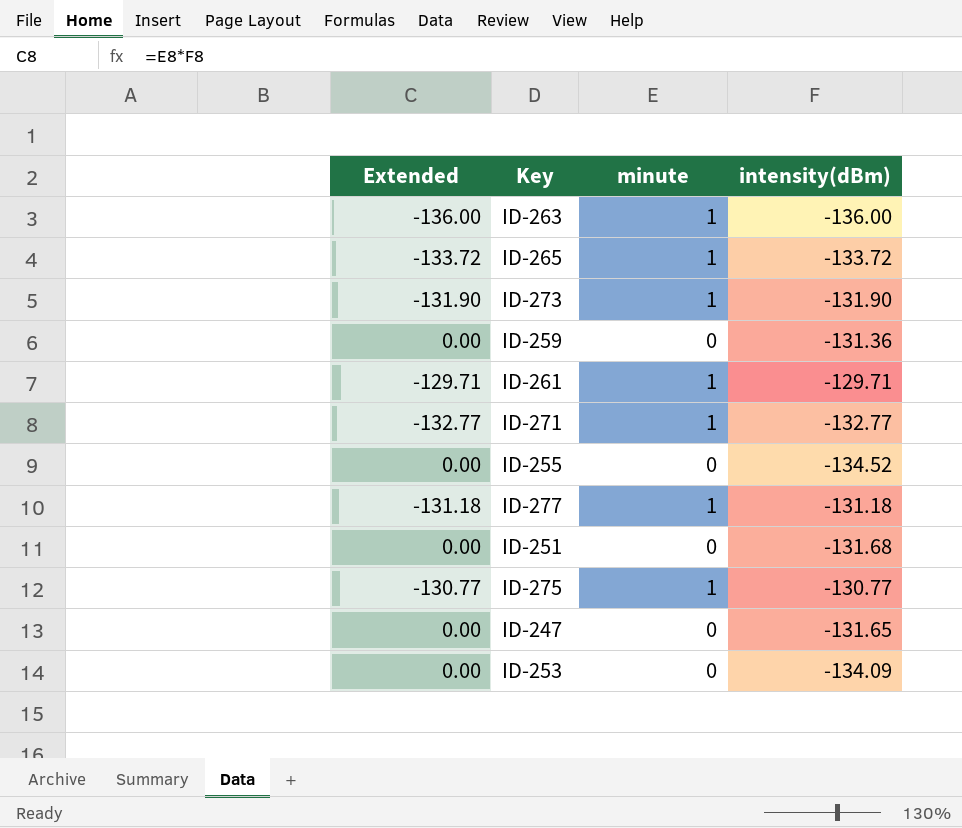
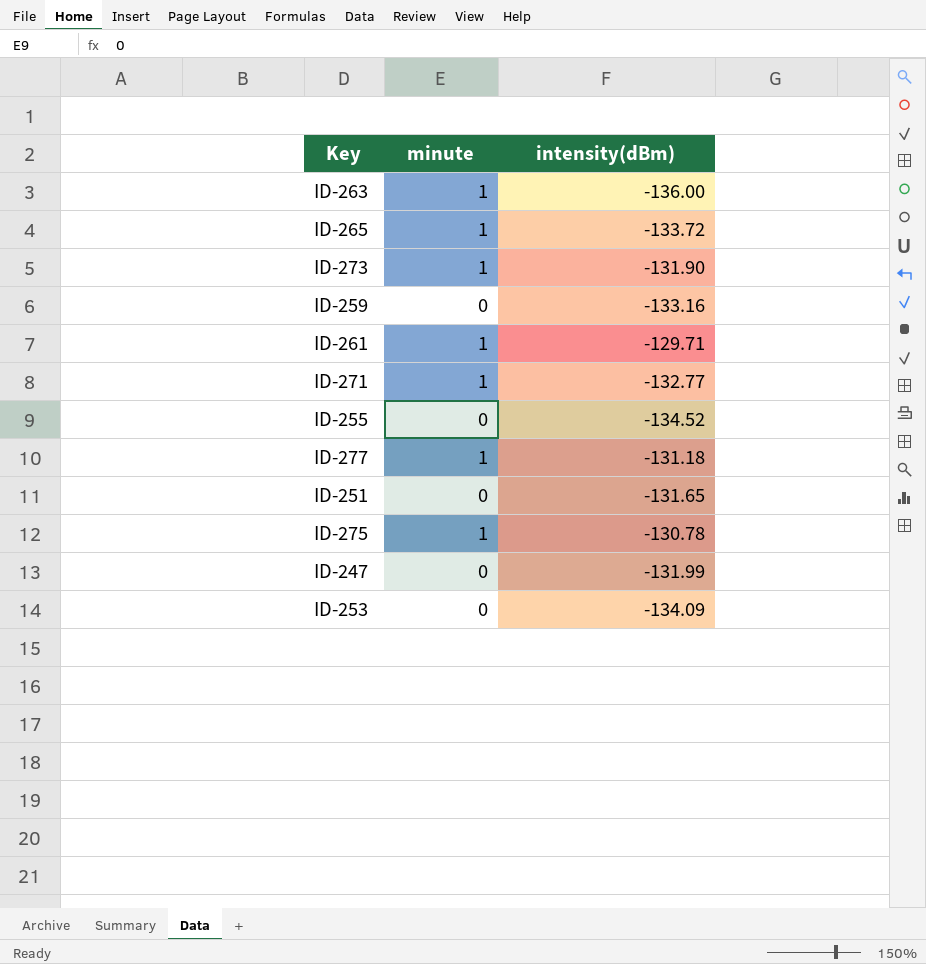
column Extended | formula: [minute] * [intensity(dBm)] -> none
ID-259 | intensity(dBm): -131.36 -> -133.16
ID-251 | intensity(dBm): -131.68 -> -131.65
ID-275 | intensity(dBm): -130.77 -> -130.78
ID-247 | intensity(dBm): -131.65 -> -131.99

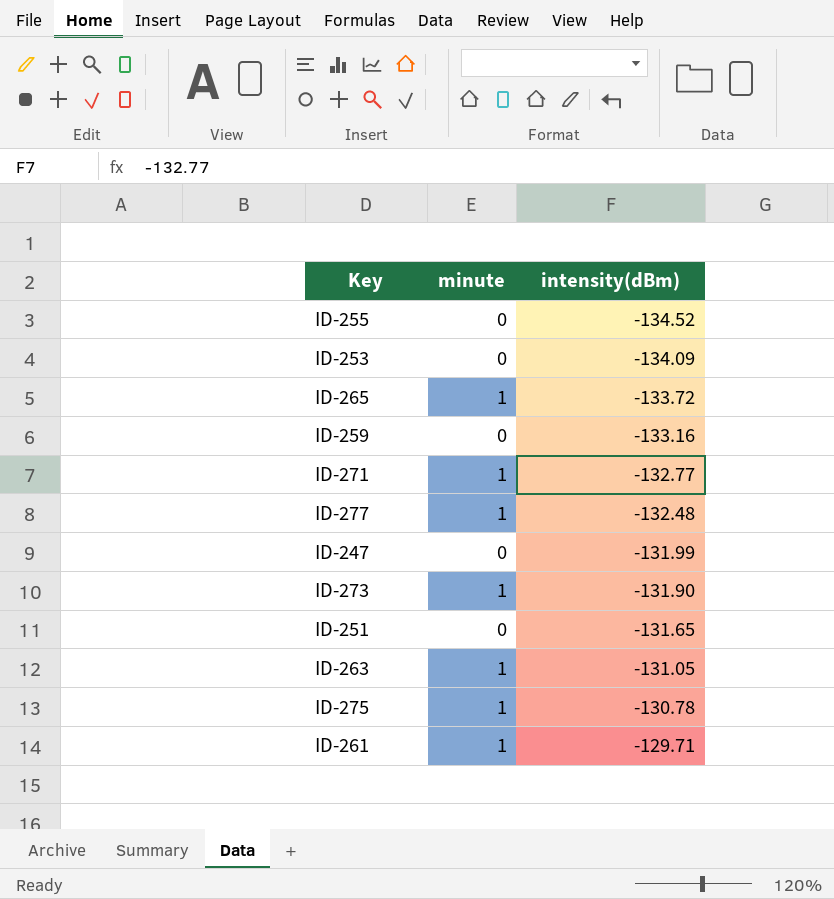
row order: none -> intensity(dBm) ascending
ID-277 | intensity(dBm): -131.18 -> -132.48
ID-263 | intensity(dBm): -136.00 -> -131.05

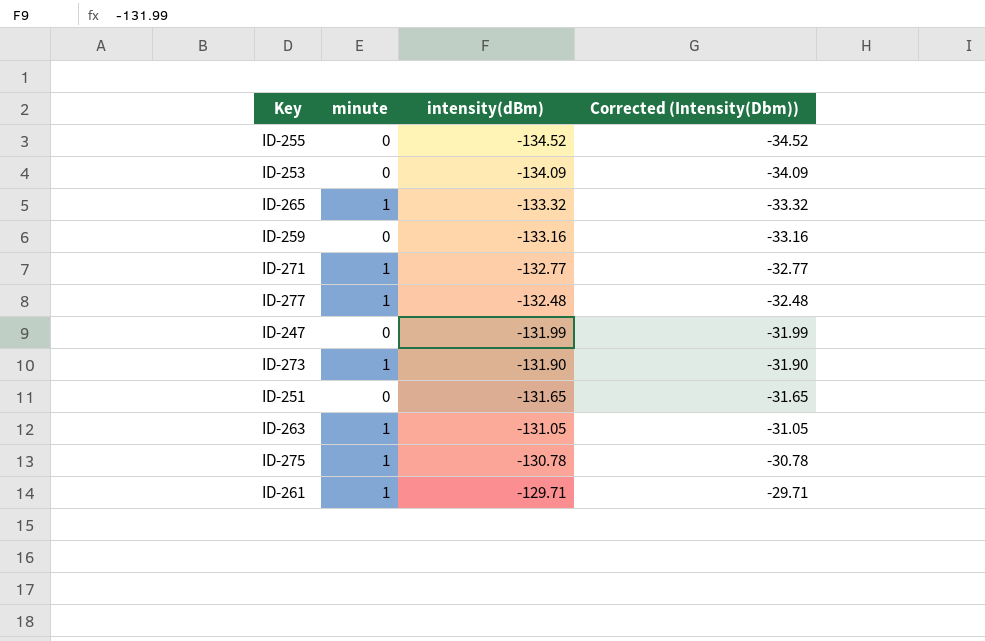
column Corrected (Intensity(Dbm)) | formula: none -> [intensity(dBm)] + 100
ID-265 | intensity(dBm): -133.72 -> -133.32

